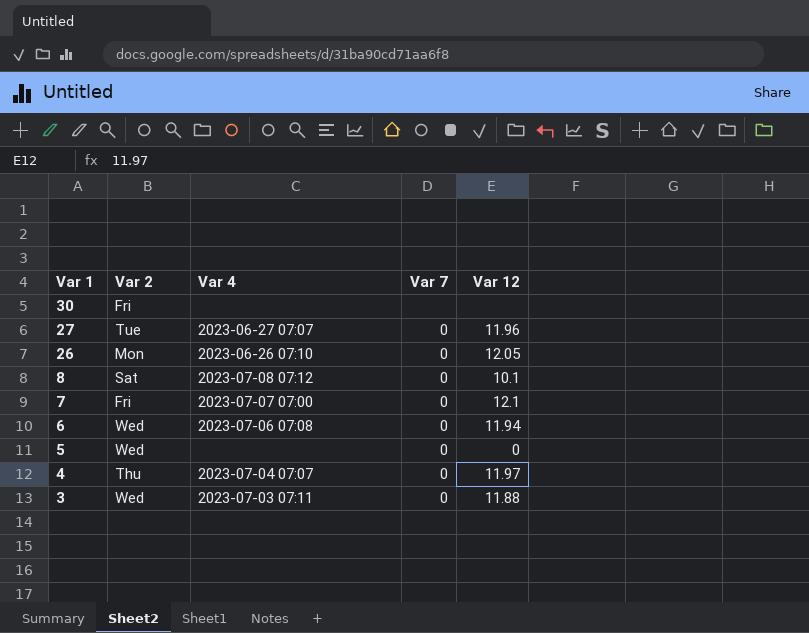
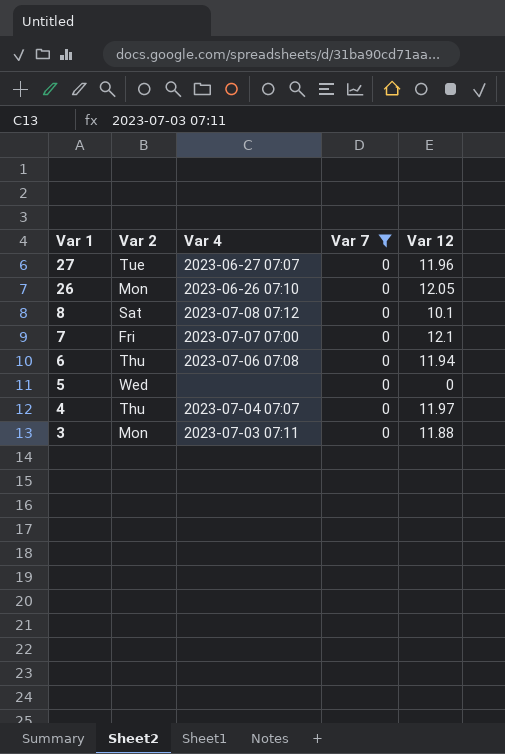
filter: none -> Var 7 = 0
6 | Var 2: Wed -> Thu
3 | Var 2: Wed -> Mon

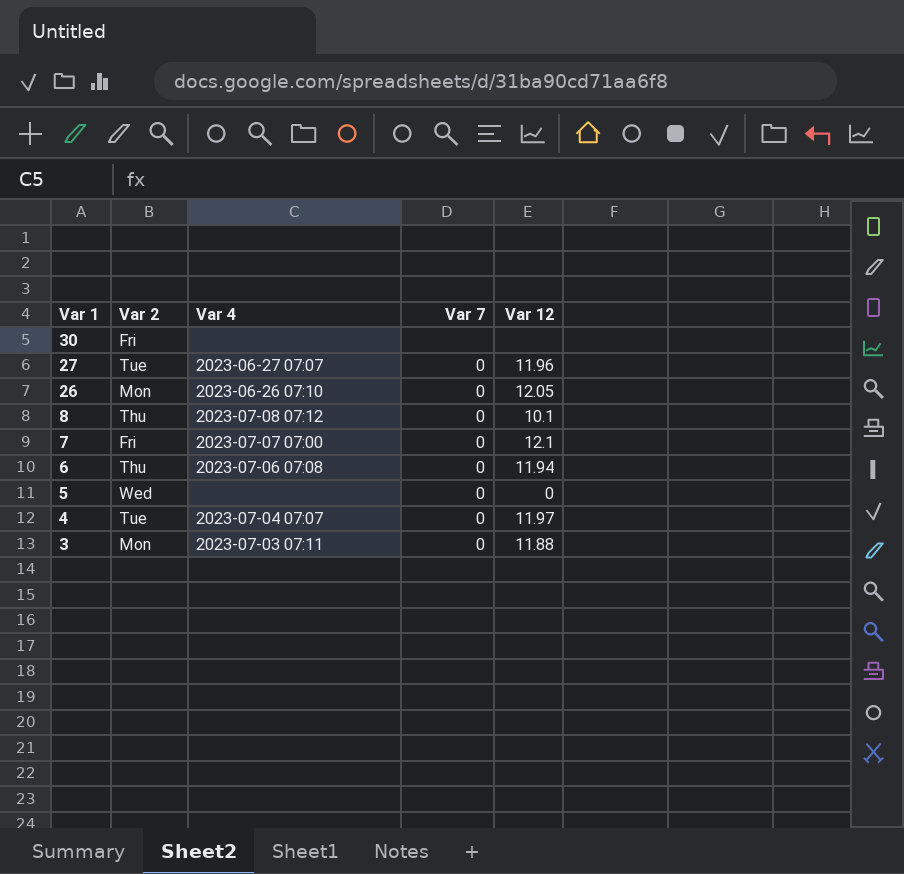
filter: Var 7 = 0 -> none
8 | Var 2: Sat -> Thu
4 | Var 2: Thu -> Tue

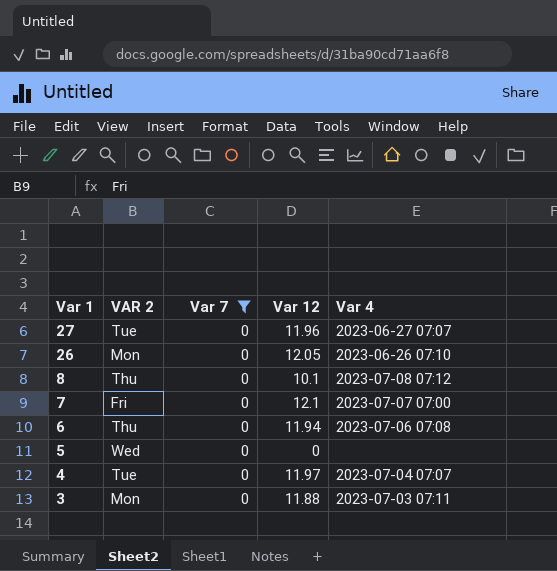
filter: none -> Var 7 = 0
column name: Var 2 -> VAR 2
column Var 4 | position: 3 -> 5

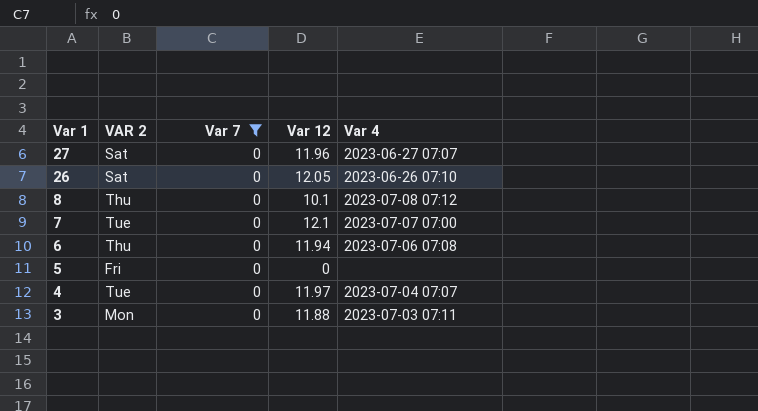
27 | VAR 2: Tue -> Sat
26 | VAR 2: Mon -> Sat
7 | VAR 2: Fri -> Tue
5 | VAR 2: Wed -> Fri

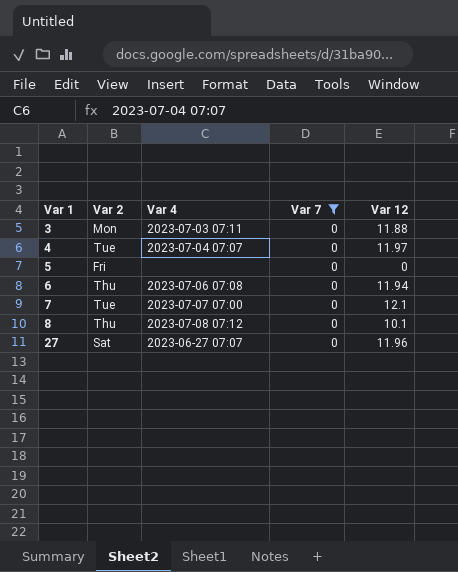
row order: Var 1 descending -> Var 1 ascending
column name: VAR 2 -> Var 2
column Var 4 | position: 5 -> 3
row 26: Sat | 0 | 12.05 | 2023-06-26 07:10 -> none

